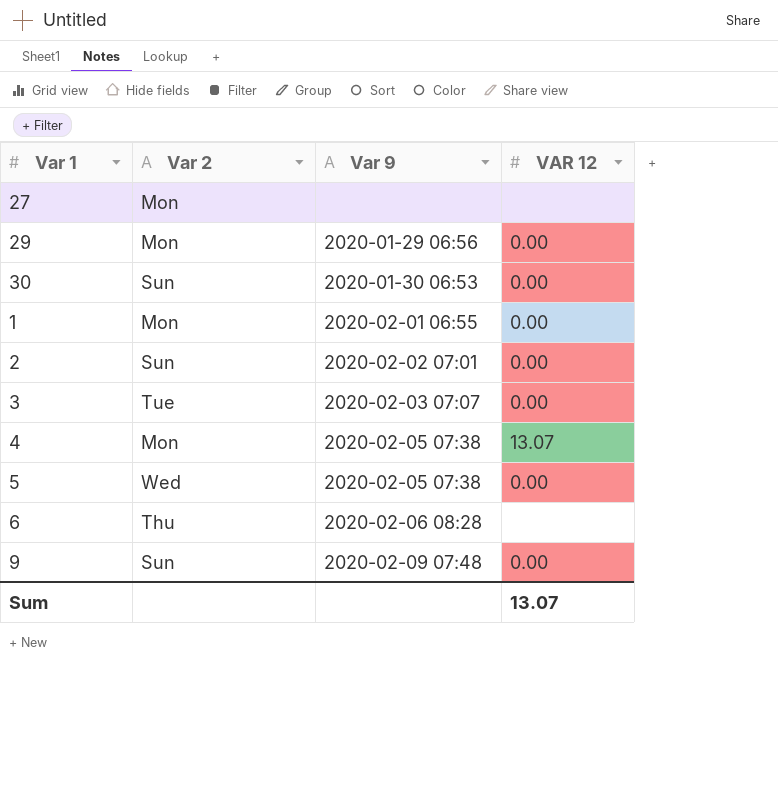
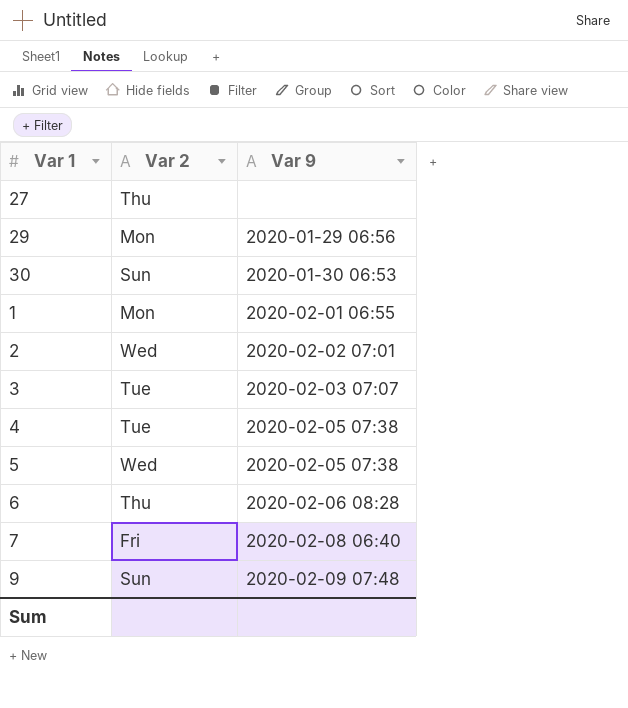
column VAR 12 | position: 4 -> none
27 | Var 2: Mon -> Thu
2 | Var 2: Sun -> Wed
4 | Var 2: Mon -> Tue
row 7: none -> Fri | 2020-02-08 06:40

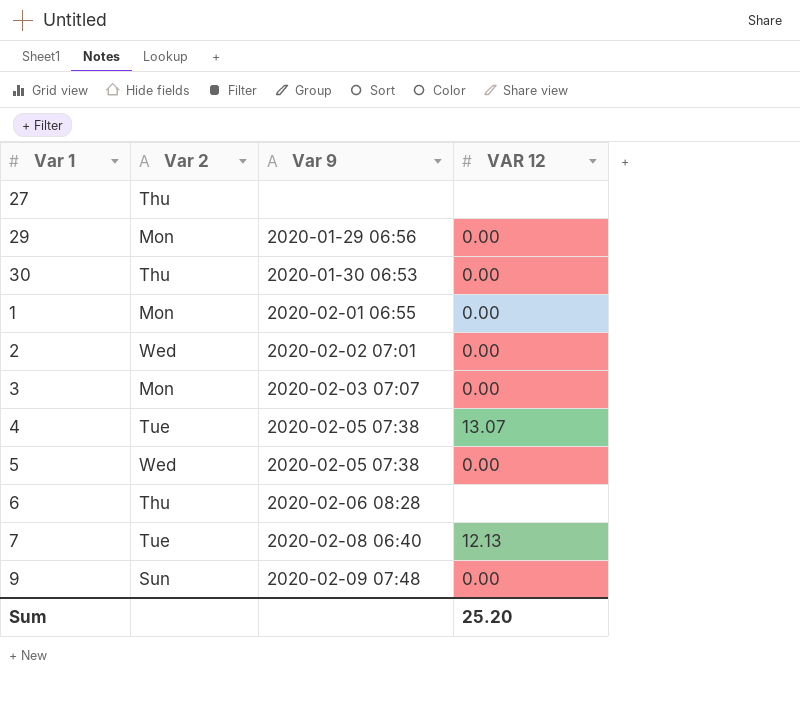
column VAR 12 | position: none -> 4
30 | Var 2: Sun -> Thu
3 | Var 2: Tue -> Mon
7 | Var 2: Fri -> Tue

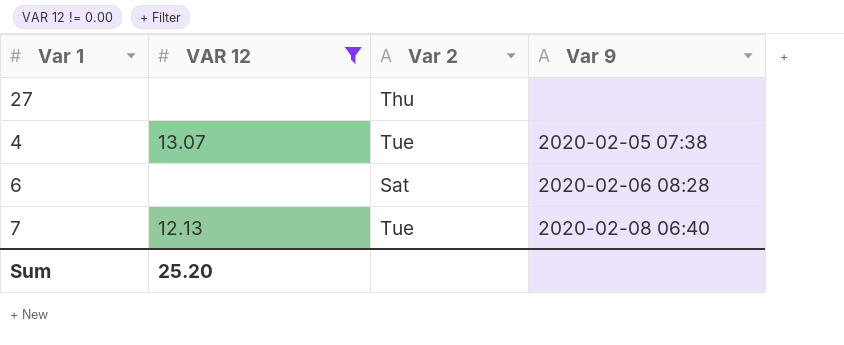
filter: none -> VAR 12 != 0.00
column VAR 12 | position: 4 -> 2
6 | Var 2: Thu -> Sat

